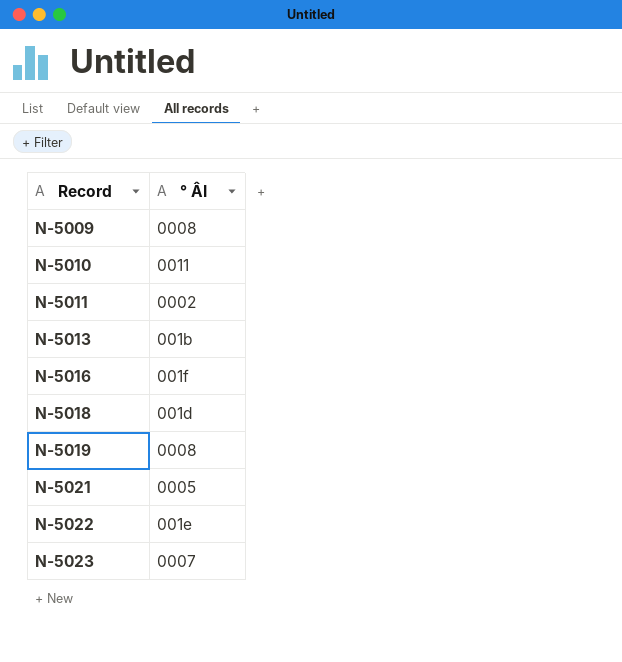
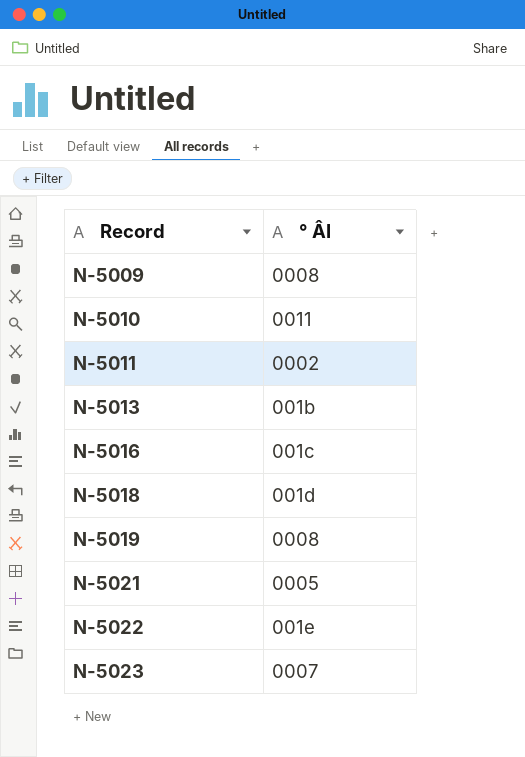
N-5016 | ° ÂI: 001f -> 001c

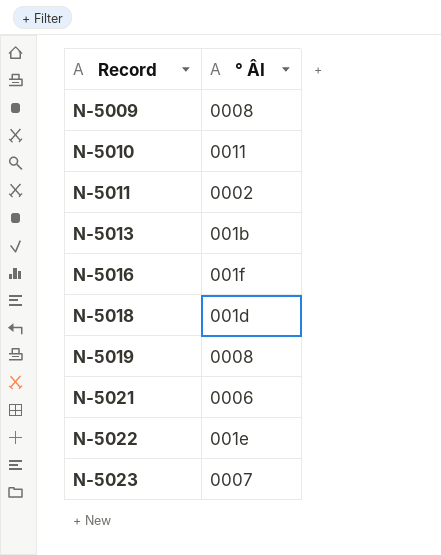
N-5016 | ° ÂI: 001c -> 001f
N-5021 | ° ÂI: 0005 -> 0006

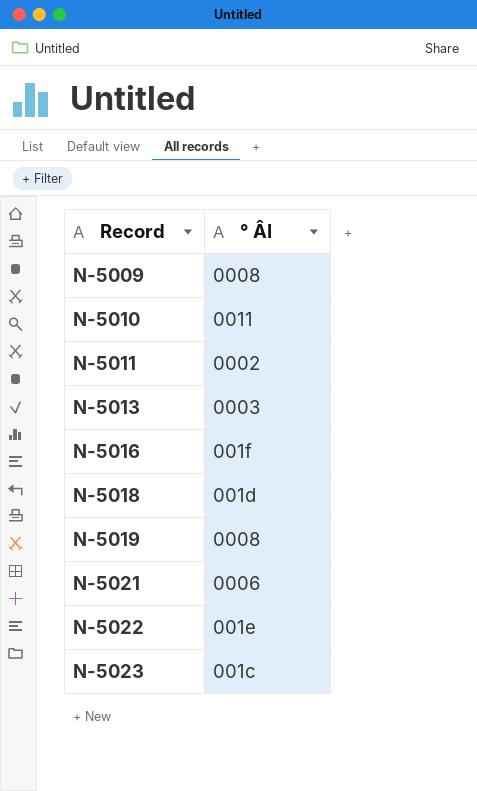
N-5013 | ° ÂI: 001b -> 0003
N-5023 | ° ÂI: 0007 -> 001c

